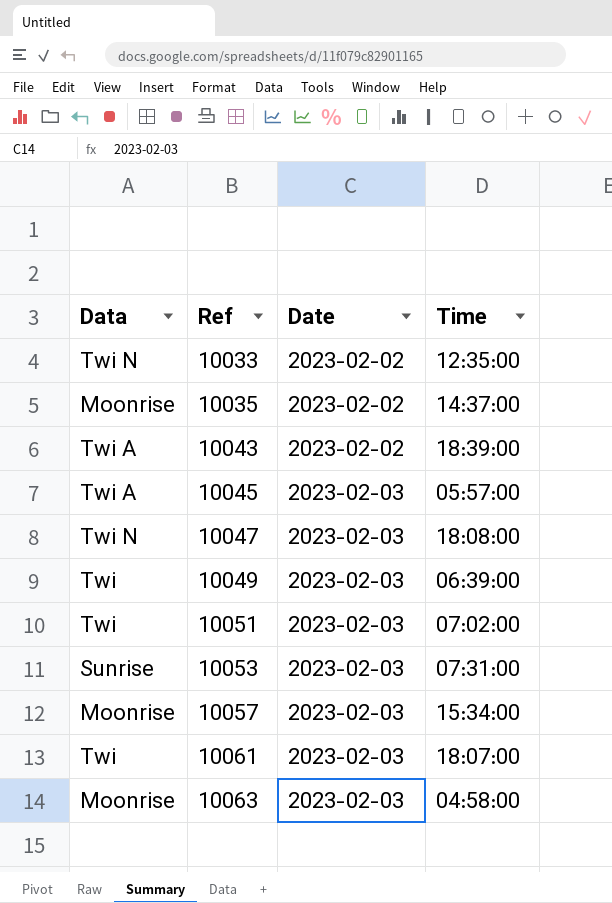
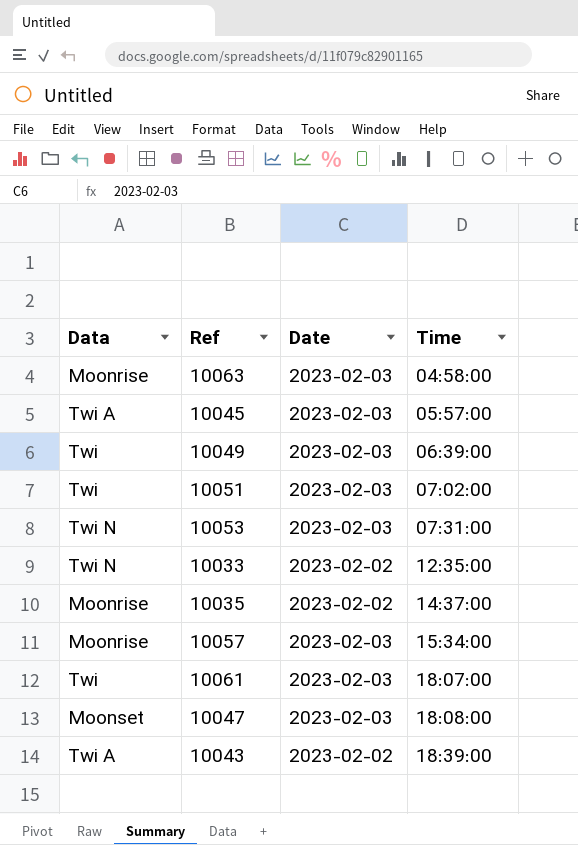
row order: Ref ascending -> Time ascending
10053 | Data: Sunrise -> Twi N
10047 | Data: Twi N -> Moonset

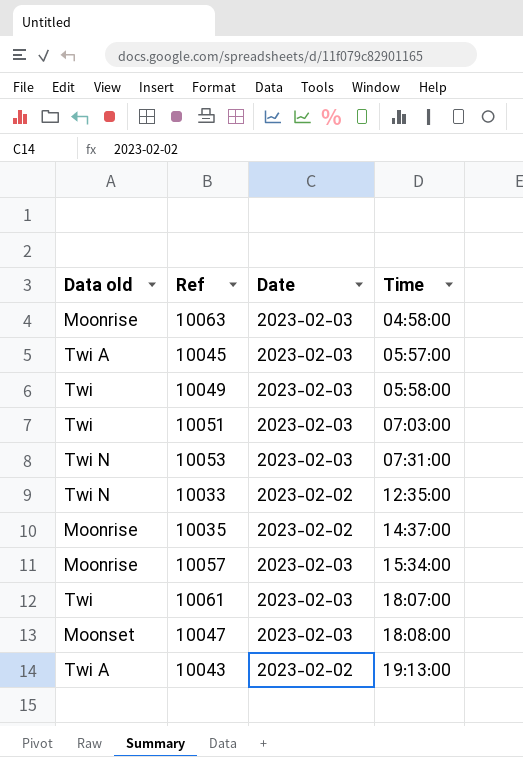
column name: Data -> Data old
10049 | Time: 06:39:00 -> 05:58:00
10051 | Time: 07:02:00 -> 07:03:00
10043 | Time: 18:39:00 -> 19:13:00

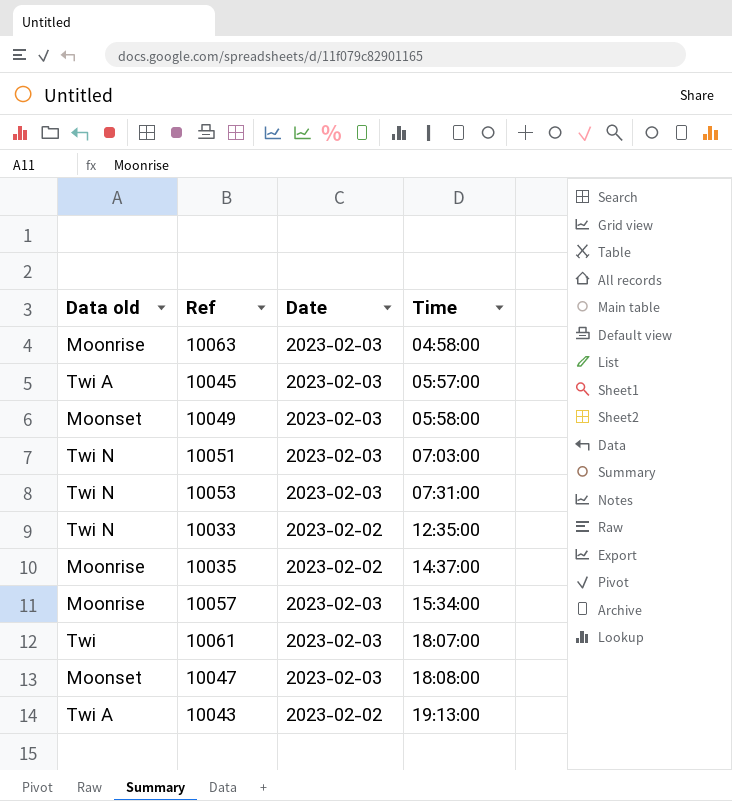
10049 | Data old: Twi -> Moonset
10051 | Data old: Twi -> Twi N

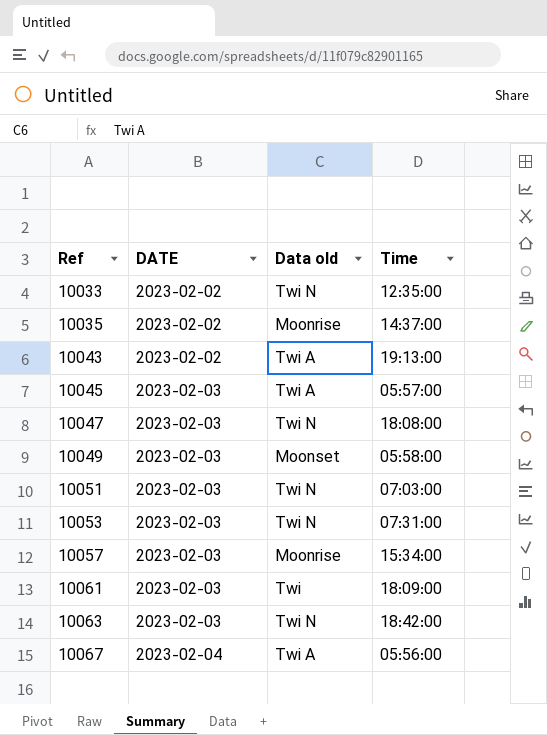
row order: Time ascending -> Ref ascending
column name: Date -> DATE
column Data old | position: 1 -> 3
10047 | Data old: Moonset -> Twi N
10061 | Time: 18:07:00 -> 18:09:00
10063 | Data old: Moonrise -> Twi N
10063 | Time: 04:58:00 -> 18:42:00
row 10067: none -> 2023-02-04 | Twi A | 05:56:00

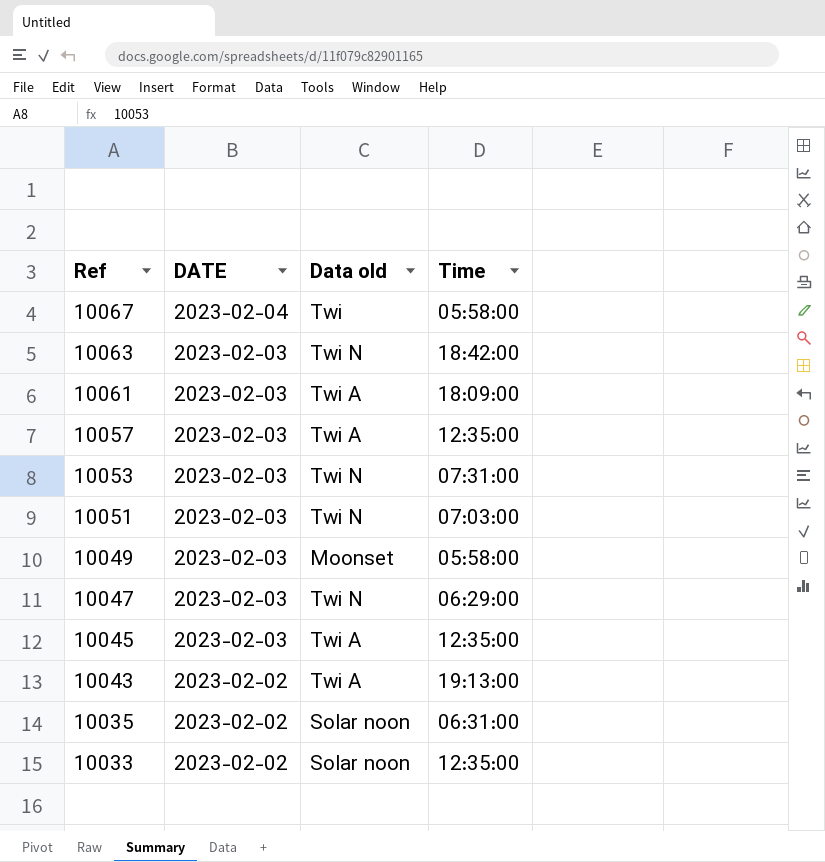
row order: Ref ascending -> Ref descending
10067 | Data old: Twi A -> Twi
10067 | Time: 05:56:00 -> 05:58:00
10061 | Data old: Twi -> Twi A
10057 | Data old: Moonrise -> Twi A
10057 | Time: 15:34:00 -> 12:35:00
10047 | Time: 18:08:00 -> 06:29:00
10045 | Time: 05:57:00 -> 12:35:00
10035 | Data old: Moonrise -> Solar noon
10035 | Time: 14:37:00 -> 06:31:00
10033 | Data old: Twi N -> Solar noon

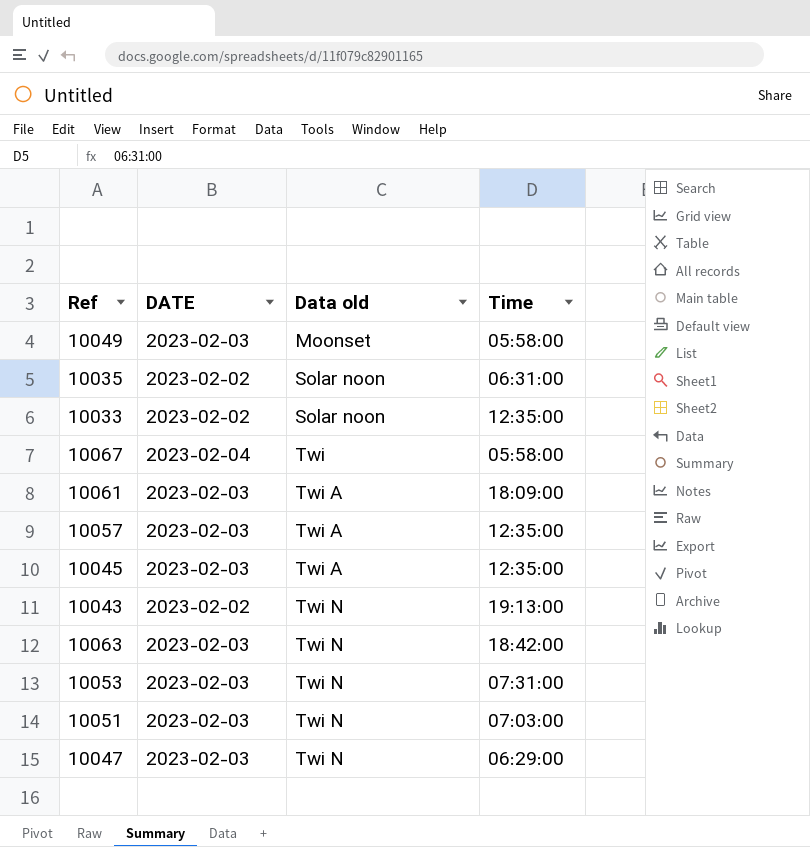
row order: Ref descending -> Data old ascending
10043 | Data old: Twi A -> Twi N

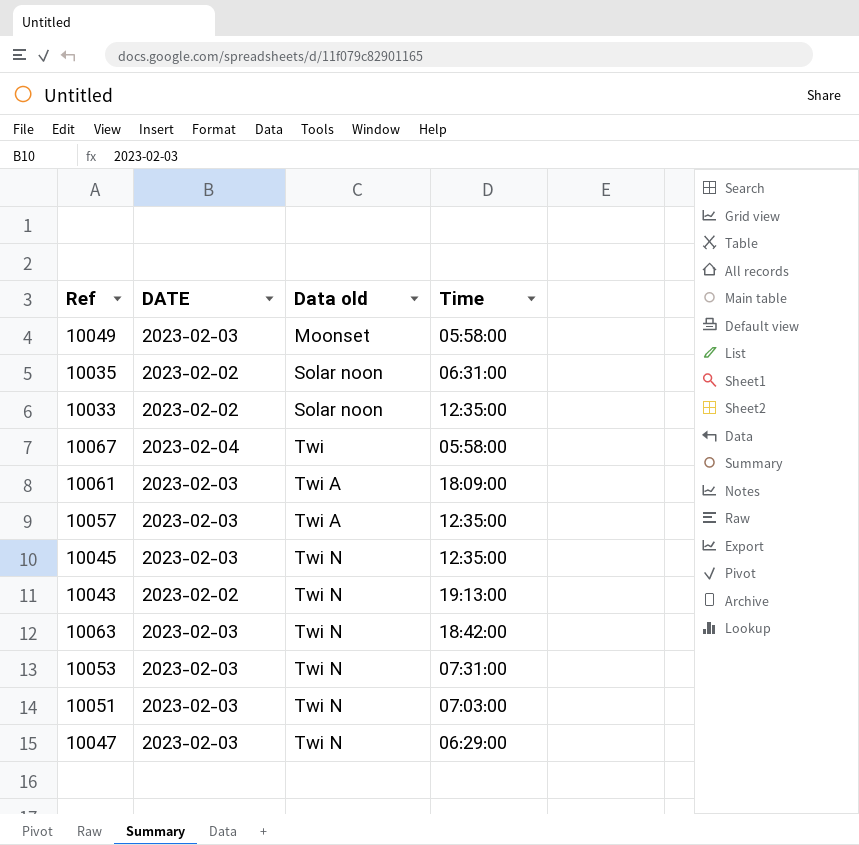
10045 | Data old: Twi A -> Twi N

